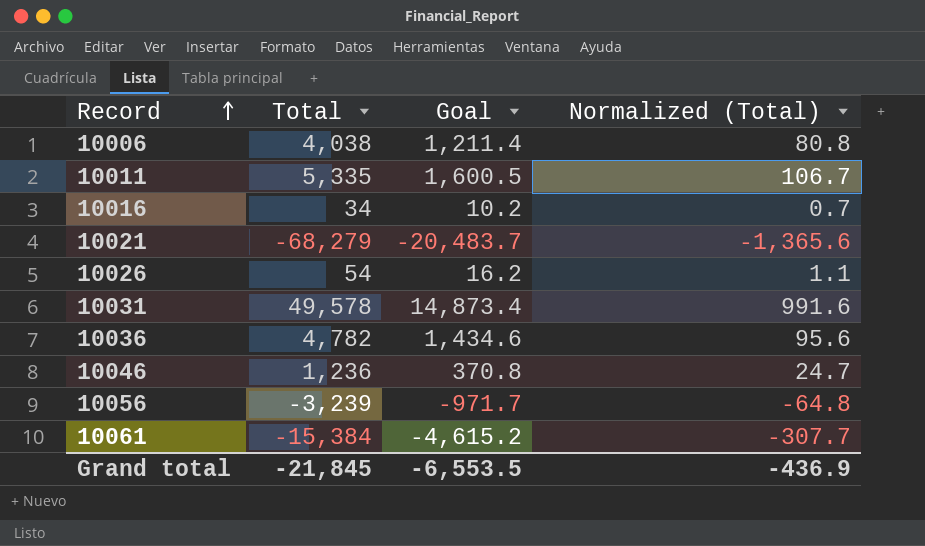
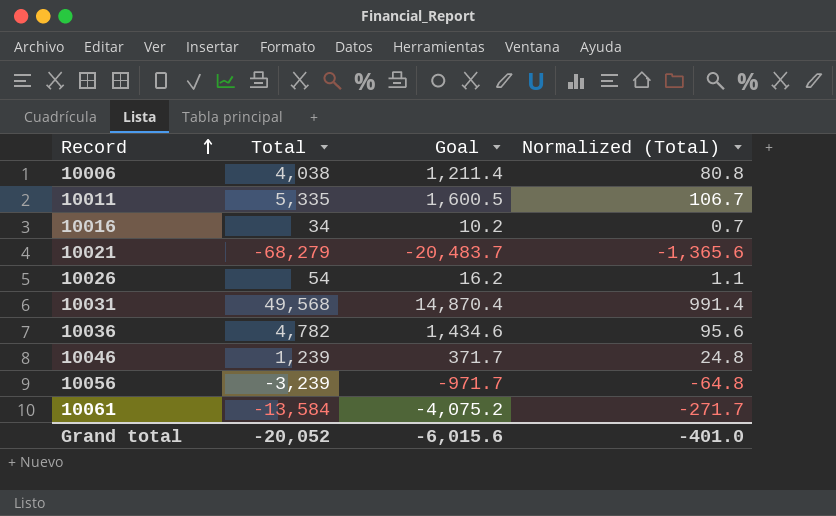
10031 | Total: 49,578 -> 49,568
10031 | Goal: 14,873.4 -> 14,870.4
10031 | Normalized (Total): 991.6 -> 991.4
10046 | Total: 1,236 -> 1,239
10046 | Goal: 370.8 -> 371.7
10046 | Normalized (Total): 24.7 -> 24.8
10061 | Total: -15,384 -> -13,584
10061 | Goal: -4,615.2 -> -4,075.2
10061 | Normalized (Total): -307.7 -> -271.7
Grand total | Total: -21,845 -> -20,052
Grand total | Goal: -6,553.5 -> -6,015.6
Grand total | Normalized (Total): -436.9 -> -401.0

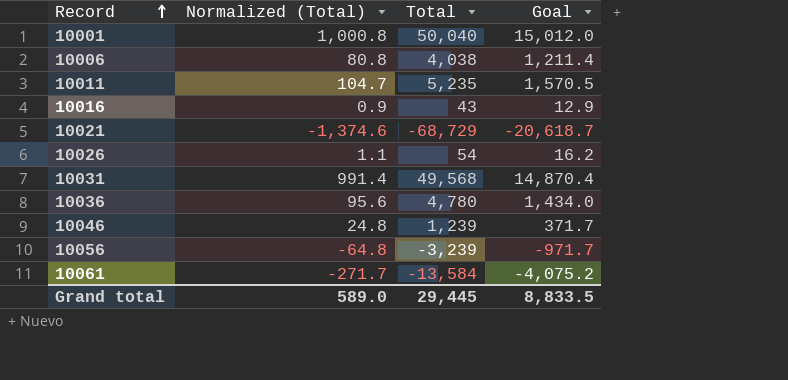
column Normalized (Total) | position: 4 -> 2
row 10001: none -> 1,000.8 | 50,040 | 15,012.0
10011 | Normalized (Total): 106.7 -> 104.7
10011 | Total: 5,335 -> 5,235
10011 | Goal: 1,600.5 -> 1,570.5
10016 | Normalized (Total): 0.7 -> 0.9
10016 | Total: 34 -> 43
10016 | Goal: 10.2 -> 12.9
10021 | Normalized (Total): -1,365.6 -> -1,374.6
10021 | Total: -68,279 -> -68,729
10021 | Goal: -20,483.7 -> -20,618.7
10036 | Total: 4,782 -> 4,780
10036 | Goal: 1,434.6 -> 1,434.0
Grand total | Normalized (Total): -401.0 -> 589.0
Grand total | Total: -20,052 -> 29,445
Grand total | Goal: -6,015.6 -> 8,833.5

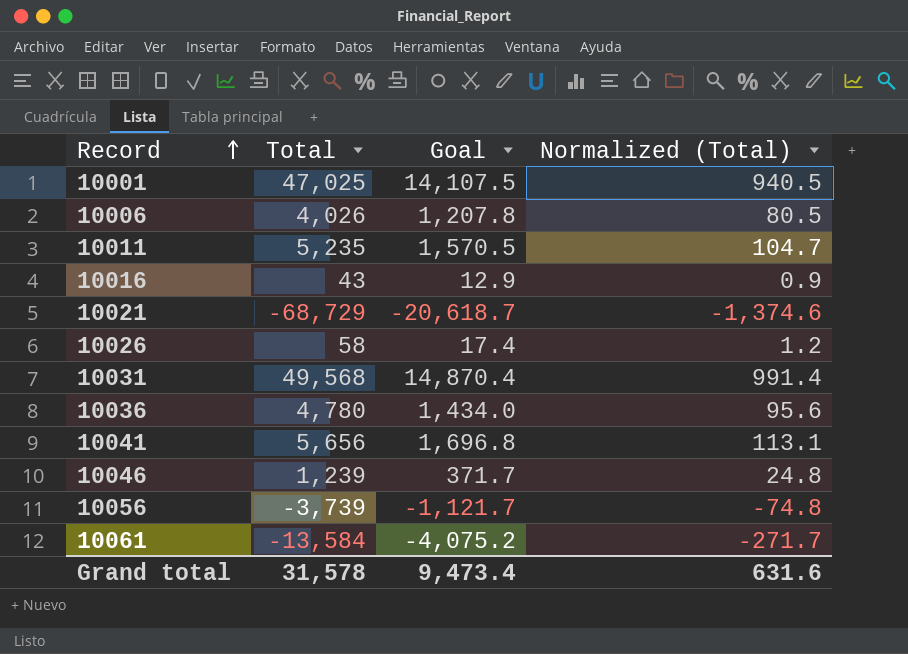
column Normalized (Total) | position: 2 -> 4
10001 | Total: 50,040 -> 47,025
10001 | Goal: 15,012.0 -> 14,107.5
10001 | Normalized (Total): 1,000.8 -> 940.5
10006 | Total: 4,038 -> 4,026
10006 | Goal: 1,211.4 -> 1,207.8
10006 | Normalized (Total): 80.8 -> 80.5
10026 | Total: 54 -> 58
10026 | Goal: 16.2 -> 17.4
10026 | Normalized (Total): 1.1 -> 1.2
row 10041: none -> 5,656 | 1,696.8 | 113.1
10056 | Total: -3,239 -> -3,739
10056 | Goal: -971.7 -> -1,121.7
10056 | Normalized (Total): -64.8 -> -74.8
Grand total | Total: 29,445 -> 31,578
Grand total | Goal: 8,833.5 -> 9,473.4
Grand total | Normalized (Total): 589.0 -> 631.6

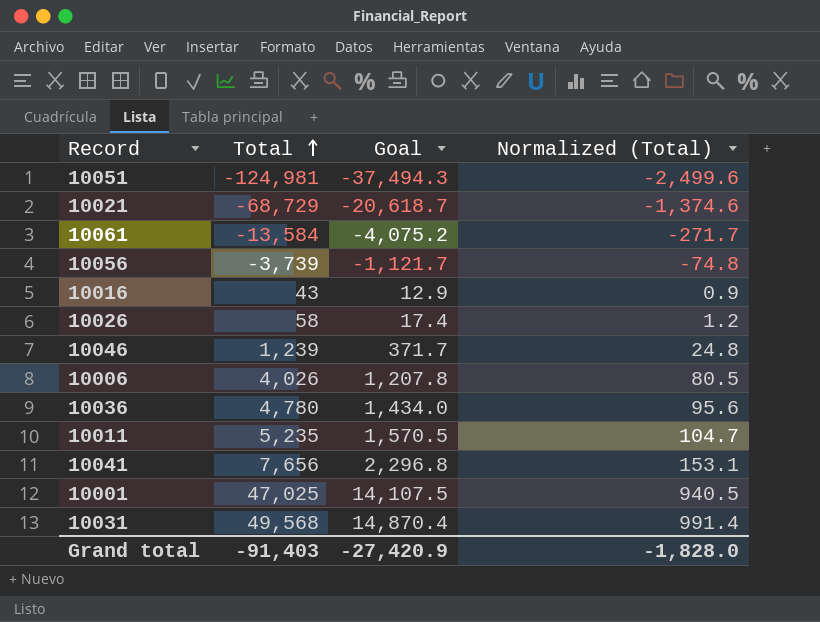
row order: Record ascending -> Total ascending
row 10051: none -> -124,981 | -37,494.3 | -2,499.6
10041 | Total: 5,656 -> 7,656
10041 | Goal: 1,696.8 -> 2,296.8
10041 | Normalized (Total): 113.1 -> 153.1
Grand total | Total: 31,578 -> -91,403
Grand total | Goal: 9,473.4 -> -27,420.9
Grand total | Normalized (Total): 631.6 -> -1,828.0

